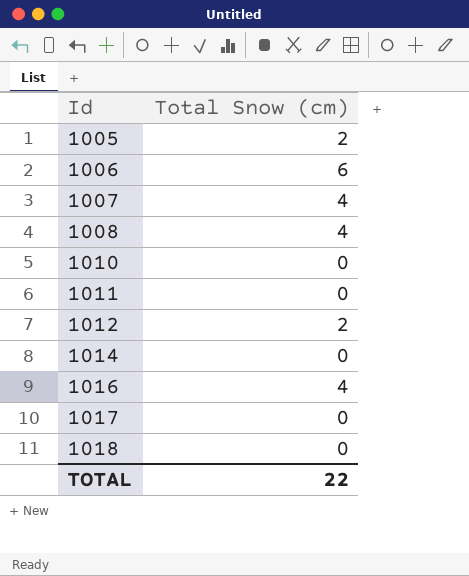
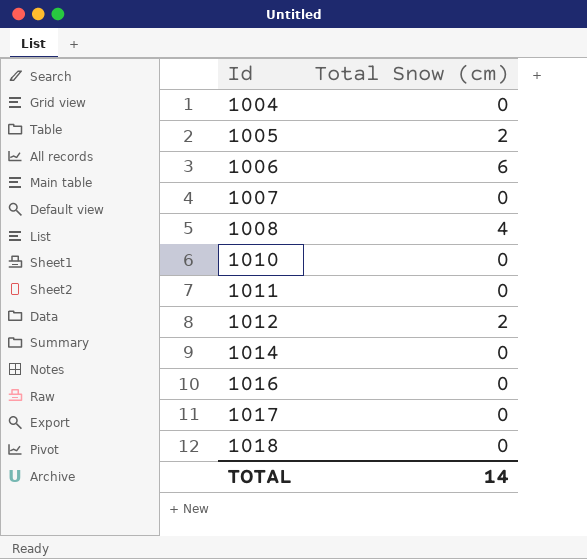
row 1004: none -> 0
1007 | Total Snow (cm): 4 -> 0
1016 | Total Snow (cm): 4 -> 0
TOTAL | Total Snow (cm): 22 -> 14

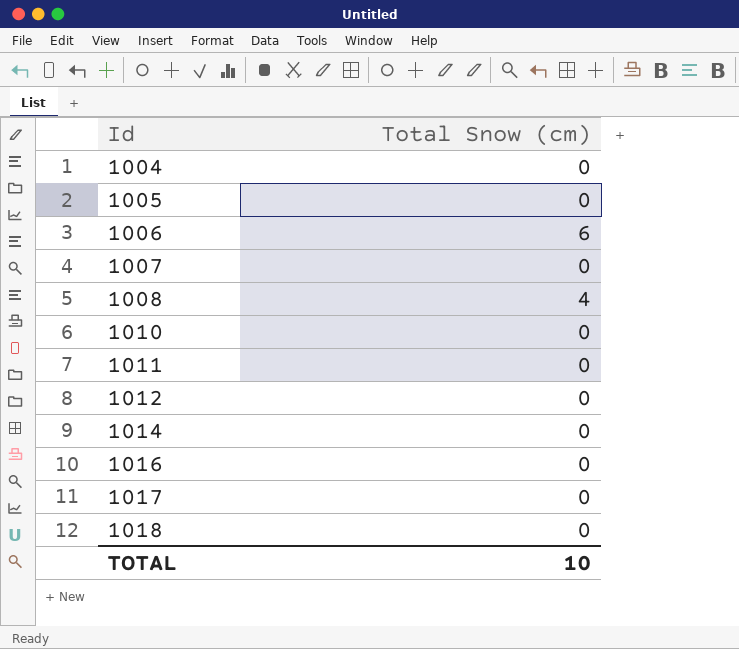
1005 | Total Snow (cm): 2 -> 0
1012 | Total Snow (cm): 2 -> 0
TOTAL | Total Snow (cm): 14 -> 10

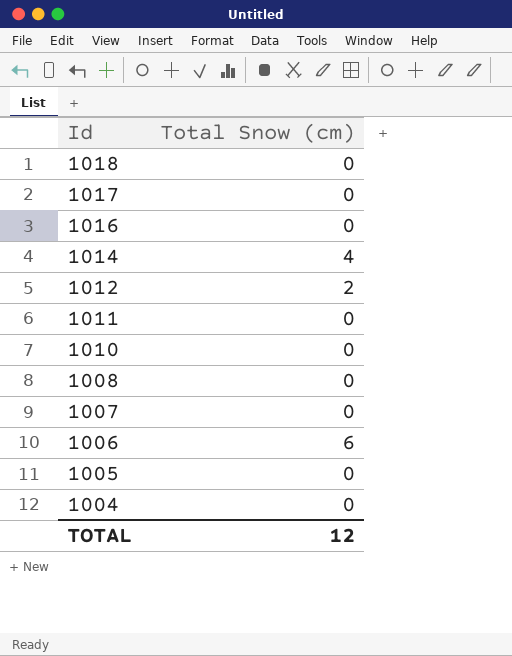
row order: Id ascending -> Id descending
1014 | Total Snow (cm): 0 -> 4
1012 | Total Snow (cm): 0 -> 2
1008 | Total Snow (cm): 4 -> 0
TOTAL | Total Snow (cm): 10 -> 12

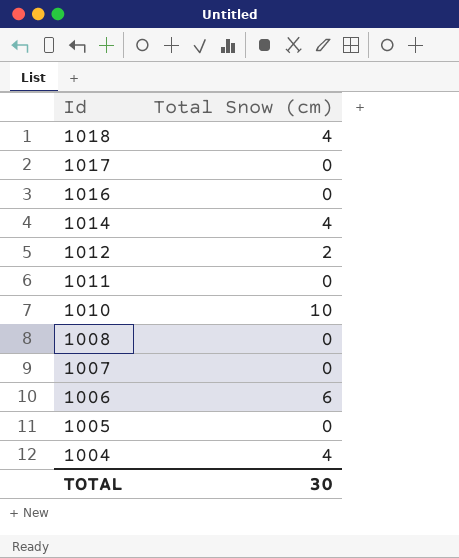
1018 | Total Snow (cm): 0 -> 4
1010 | Total Snow (cm): 0 -> 10
1004 | Total Snow (cm): 0 -> 4
TOTAL | Total Snow (cm): 12 -> 30

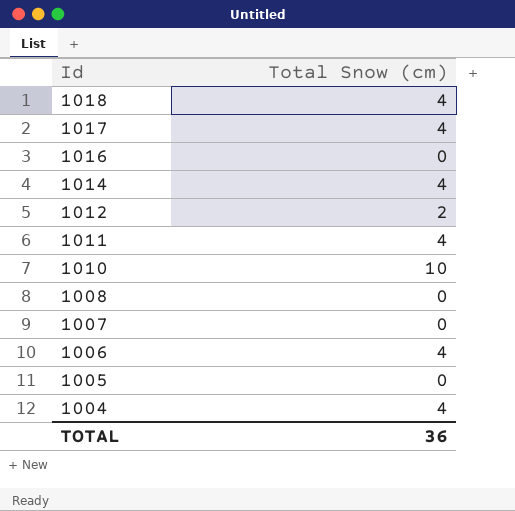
1017 | Total Snow (cm): 0 -> 4
1011 | Total Snow (cm): 0 -> 4
1006 | Total Snow (cm): 6 -> 4
TOTAL | Total Snow (cm): 30 -> 36

